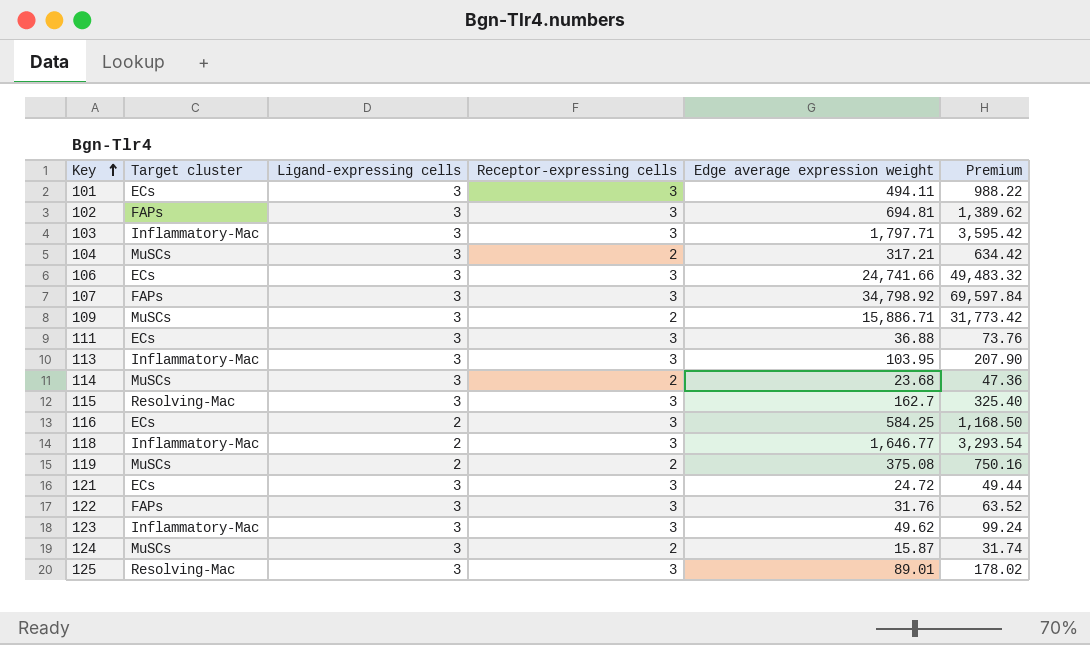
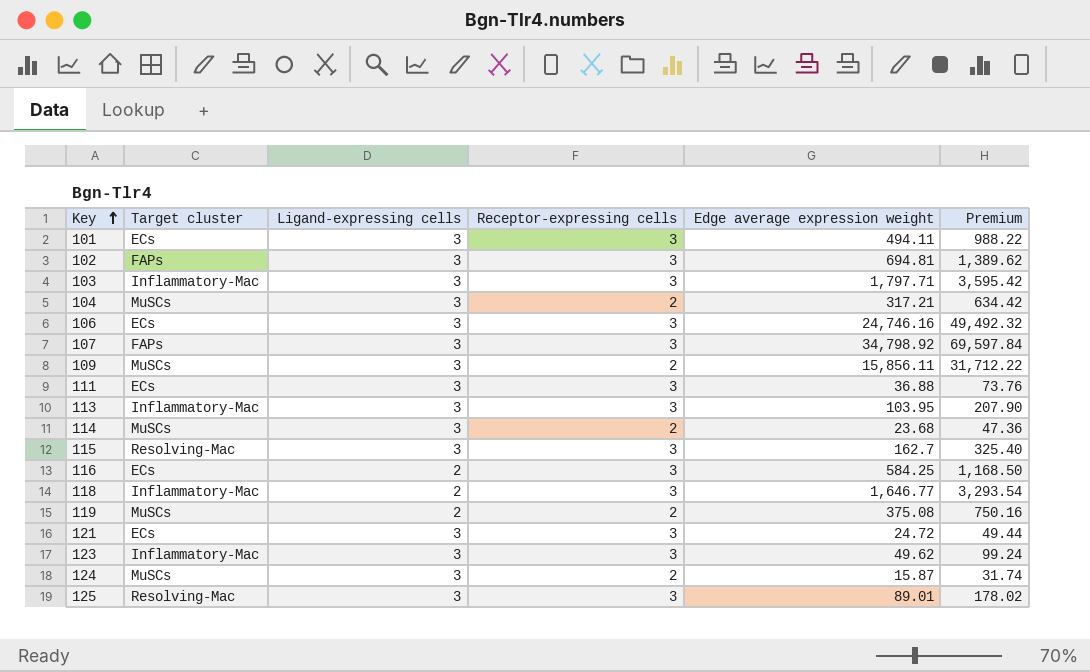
row 122: FAPs | 3 | 3 | 31.76 | 63.52 -> none
106 | Edge average expression weight: 24,741.66 -> 24,746.16
106 | Premium: 49,483.32 -> 49,492.32
109 | Edge average expression weight: 15,886.71 -> 15,856.11
109 | Premium: 31,773.42 -> 31,712.22

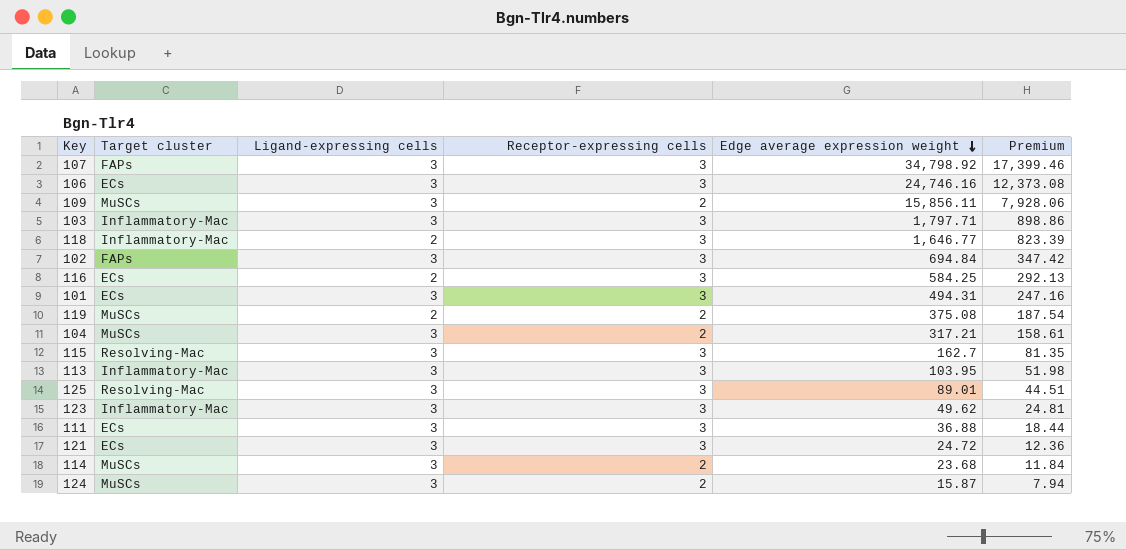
row order: Key ascending -> Edge average expression weight descending
column Premium | formula: [Edge average expression weight] * 2 -> [Edge average expression weight] * 0.5
102 | Edge average expression weight: 694.81 -> 694.84
101 | Edge average expression weight: 494.11 -> 494.31

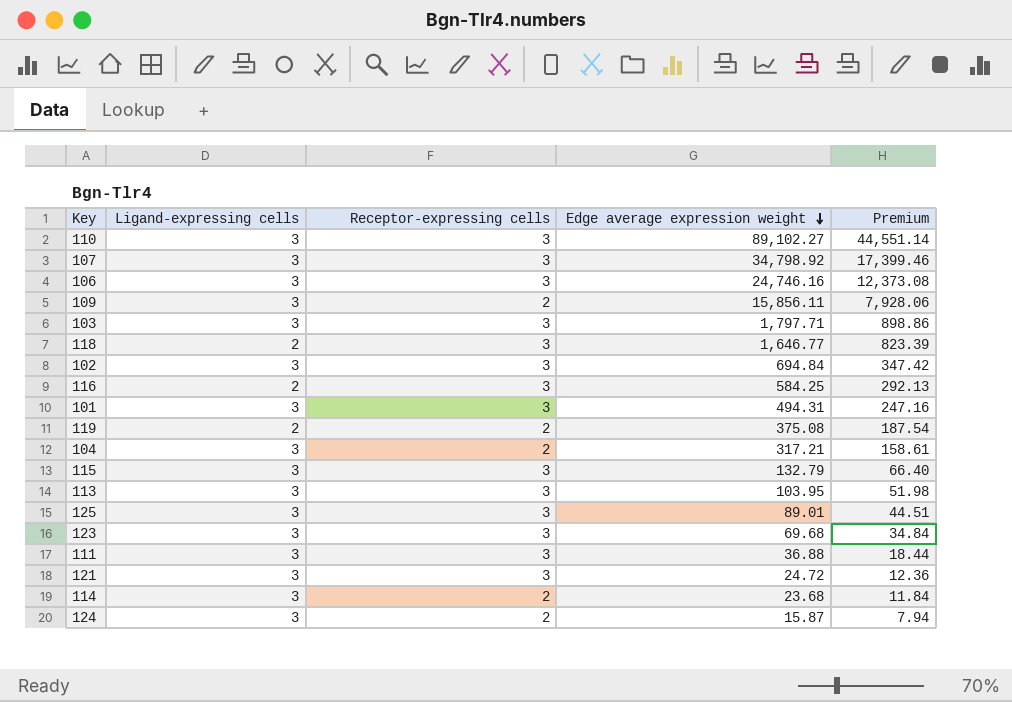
column Target cluster | position: 2 -> none
row 110: none -> 3 | 3 | 89,102.27 | 44,551.14
115 | Edge average expression weight: 162.7 -> 132.79
115 | Premium: 81.35 -> 66.40
123 | Edge average expression weight: 49.62 -> 69.68
123 | Premium: 24.81 -> 34.84

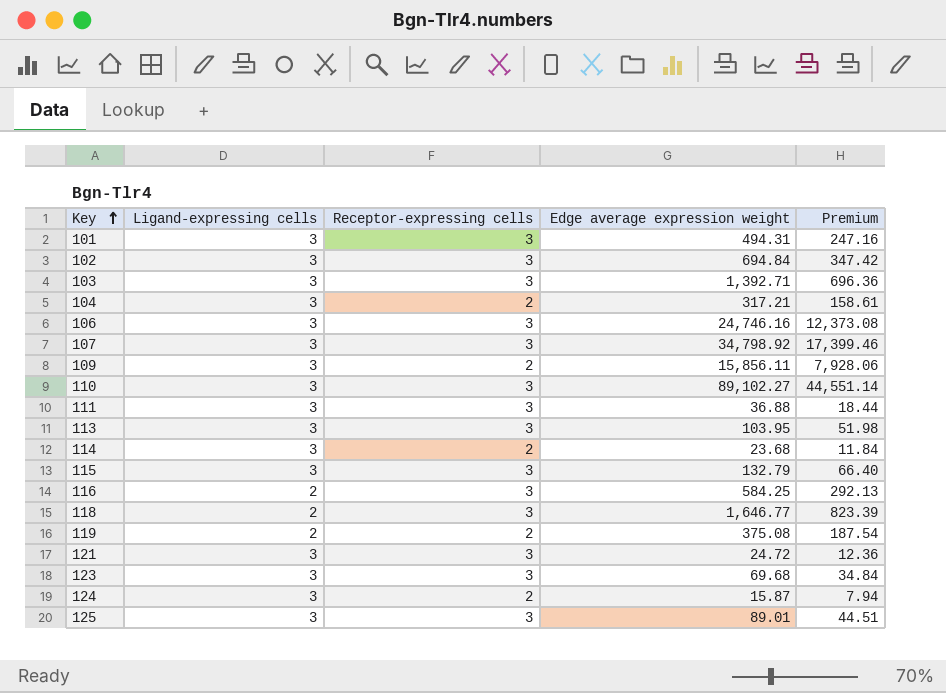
row order: Edge average expression weight descending -> Key ascending
103 | Edge average expression weight: 1,797.71 -> 1,392.71
103 | Premium: 898.86 -> 696.36

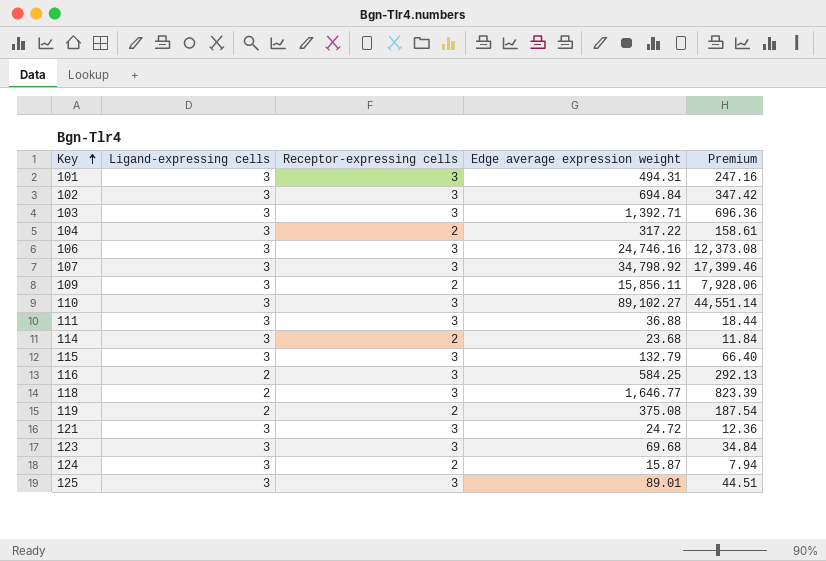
row 113: 3 | 3 | 103.95 | 51.98 -> none
104 | Edge average expression weight: 317.21 -> 317.22

